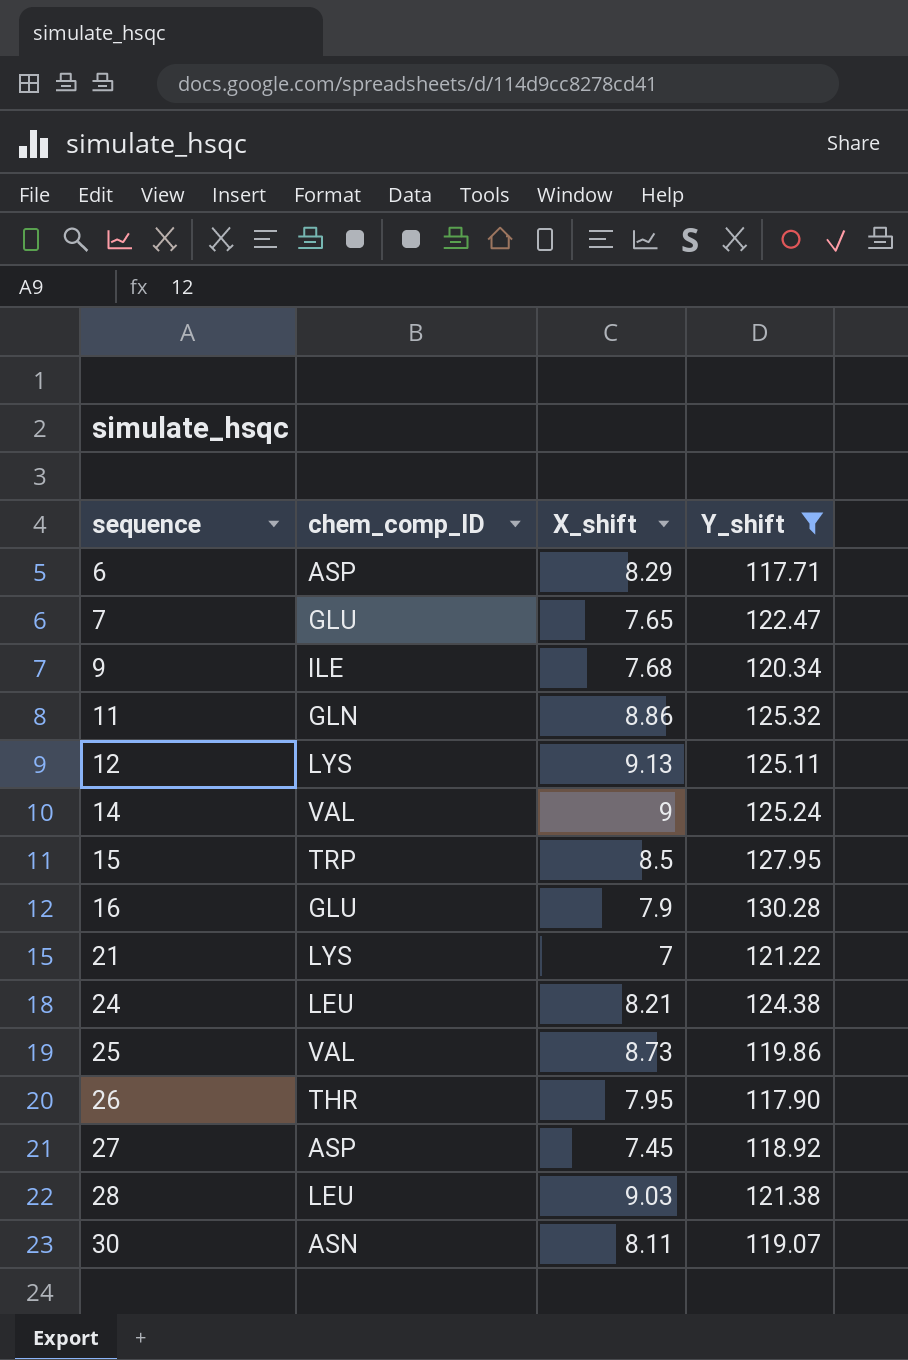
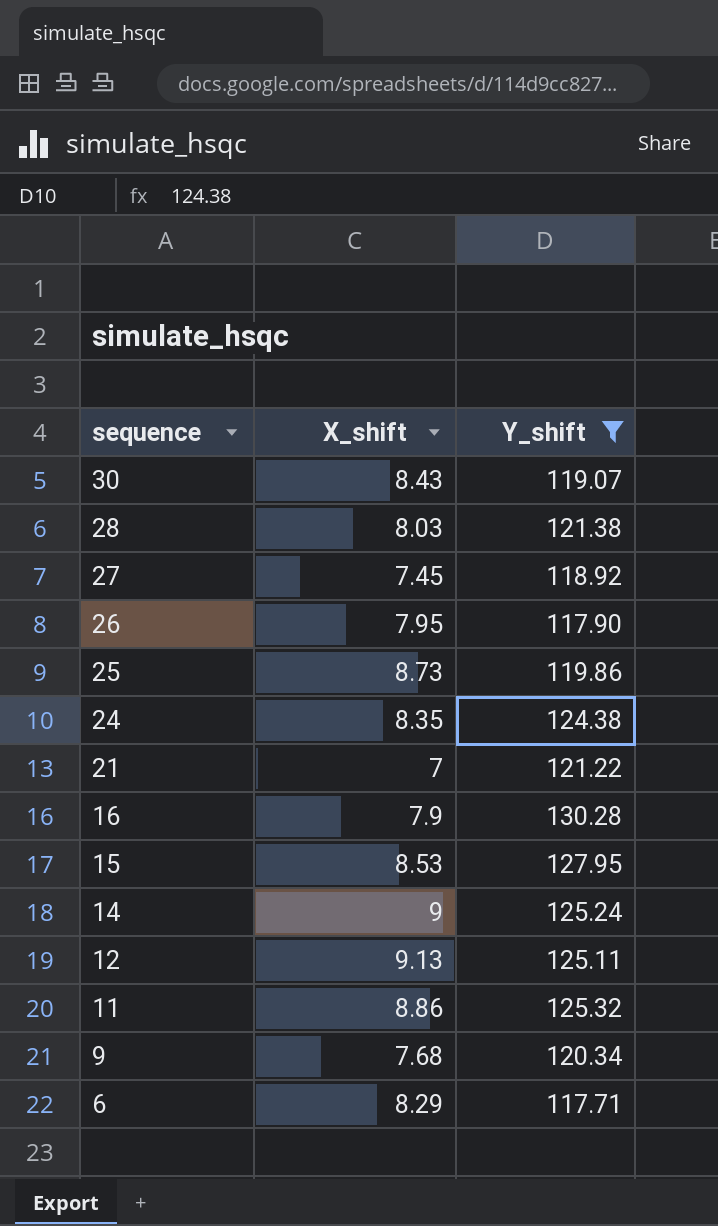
row order: sequence ascending -> sequence descending
column chem_comp_ID | position: 2 -> none
row 7: GLU | 7.65 | 122.47 -> none
30 | X_shift: 8.11 -> 8.43
28 | X_shift: 9.03 -> 8.03
24 | X_shift: 8.21 -> 8.35
15 | X_shift: 8.5 -> 8.53

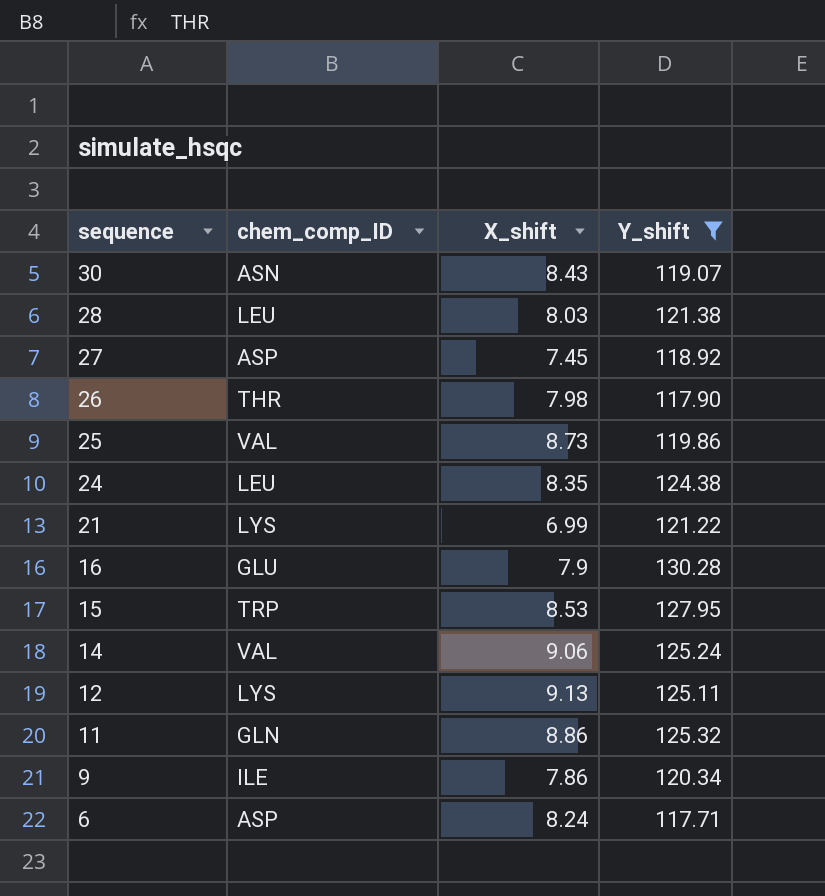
column chem_comp_ID | position: none -> 2
26 | X_shift: 7.95 -> 7.98
21 | X_shift: 7 -> 6.99
14 | X_shift: 9 -> 9.06
9 | X_shift: 7.68 -> 7.86
6 | X_shift: 8.29 -> 8.24

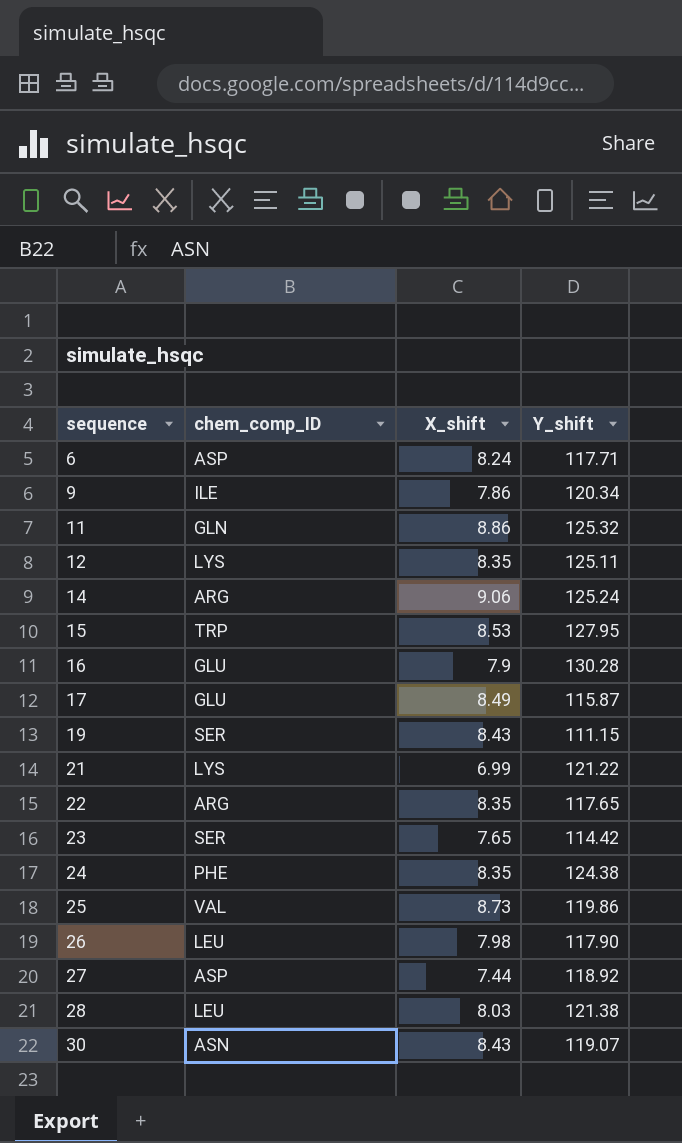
filter: Y_shift >= 117.71 -> none
row order: sequence descending -> sequence ascending
12 | X_shift: 9.13 -> 8.35
14 | chem_comp_ID: VAL -> ARG
24 | chem_comp_ID: LEU -> PHE
26 | chem_comp_ID: THR -> LEU
27 | X_shift: 7.45 -> 7.44

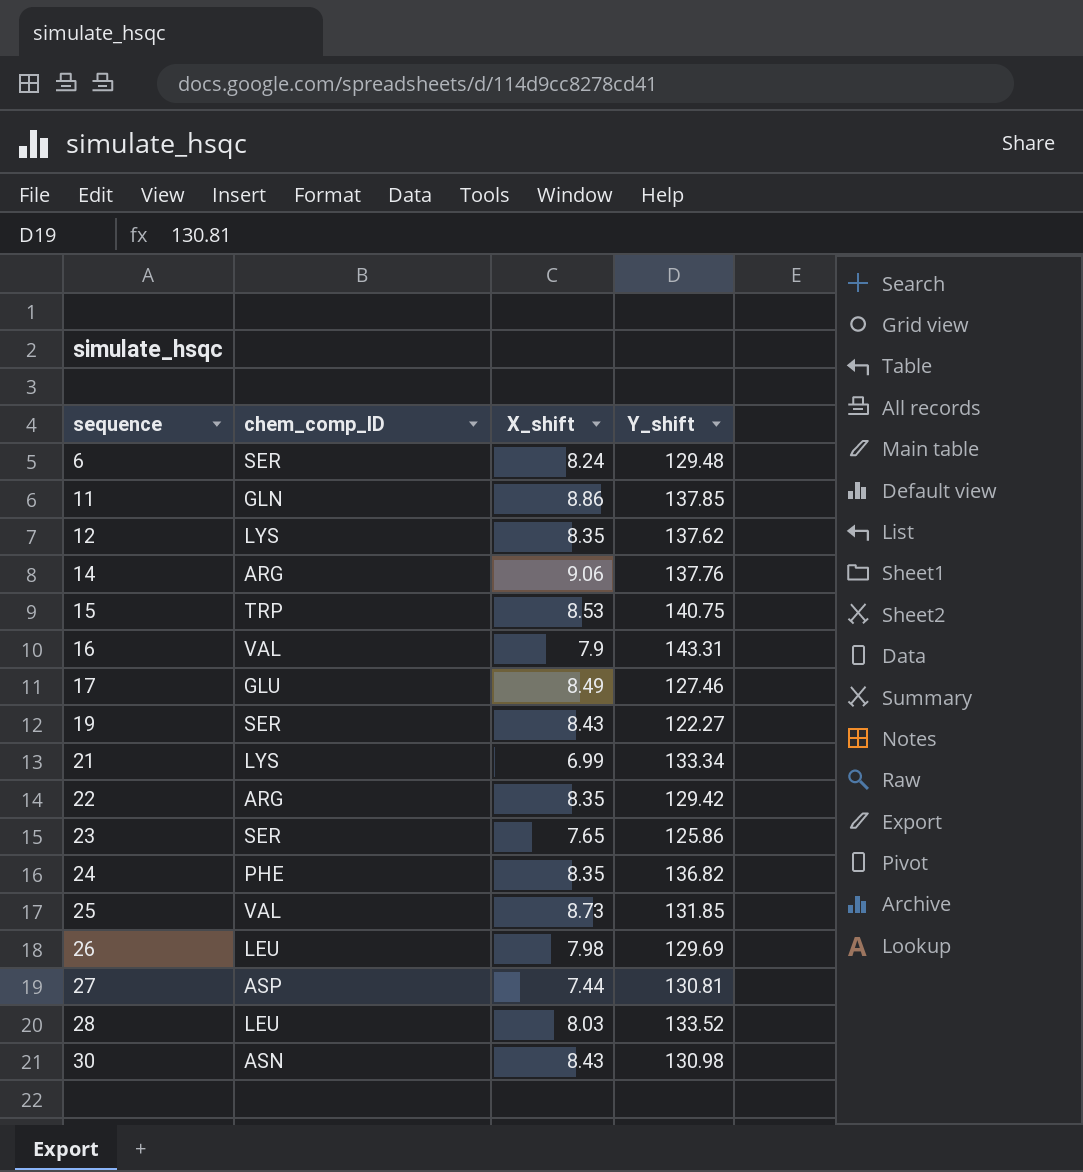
row 9: ILE | 7.86 | 120.34 -> none
6 | chem_comp_ID: ASP -> SER
6 | Y_shift: 117.71 -> 129.48
11 | Y_shift: 125.32 -> 137.85
12 | Y_shift: 125.11 -> 137.62
14 | Y_shift: 125.24 -> 137.76
15 | Y_shift: 127.95 -> 140.75
16 | chem_comp_ID: GLU -> VAL
16 | Y_shift: 130.28 -> 143.31
17 | Y_shift: 115.87 -> 127.46
19 | Y_shift: 111.15 -> 122.27
21 | Y_shift: 121.22 -> 133.34
22 | Y_shift: 117.65 -> 129.42
23 | Y_shift: 114.42 -> 125.86
24 | Y_shift: 124.38 -> 136.82
25 | Y_shift: 119.86 -> 131.85
26 | Y_shift: 117.90 -> 129.69
27 | Y_shift: 118.92 -> 130.81
28 | Y_shift: 121.38 -> 133.52
30 | Y_shift: 119.07 -> 130.98

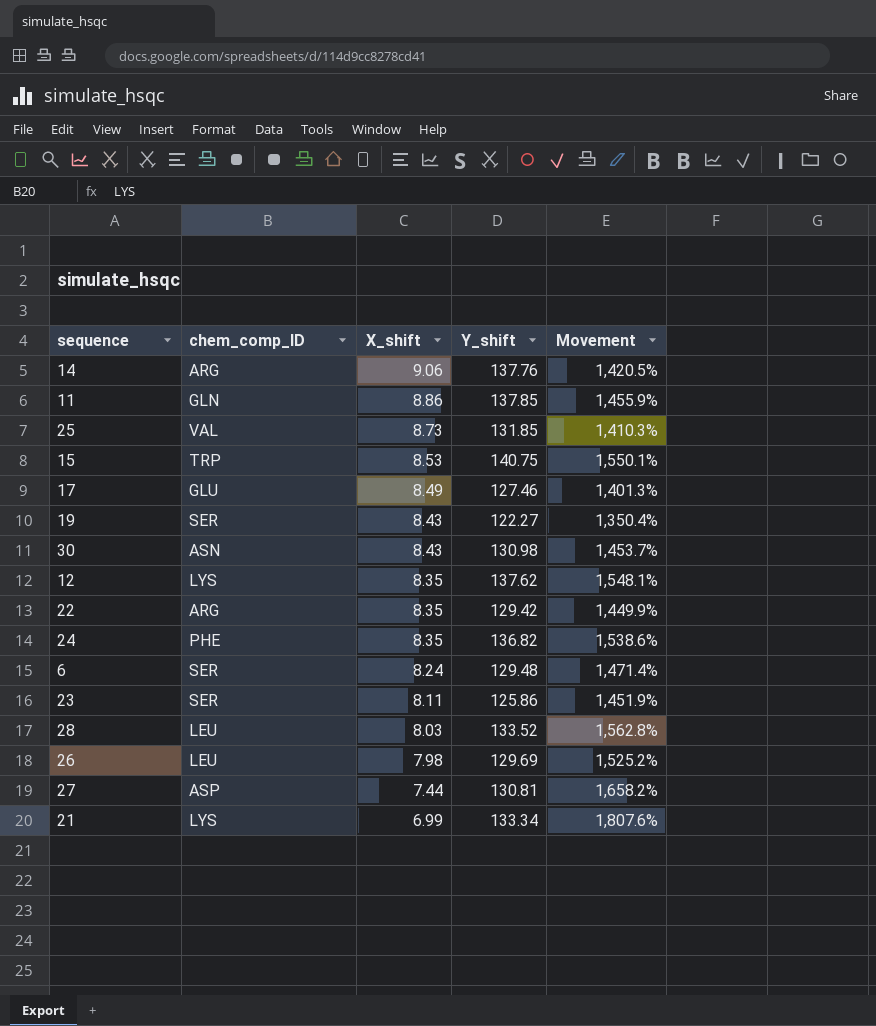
row order: sequence ascending -> X_shift descending
column Movement | formula: none -> ([Y_shift] - [X_shift]) / [X_shift]
row 16: VAL | 7.9 | 143.31 -> none
23 | X_shift: 7.65 -> 8.11

